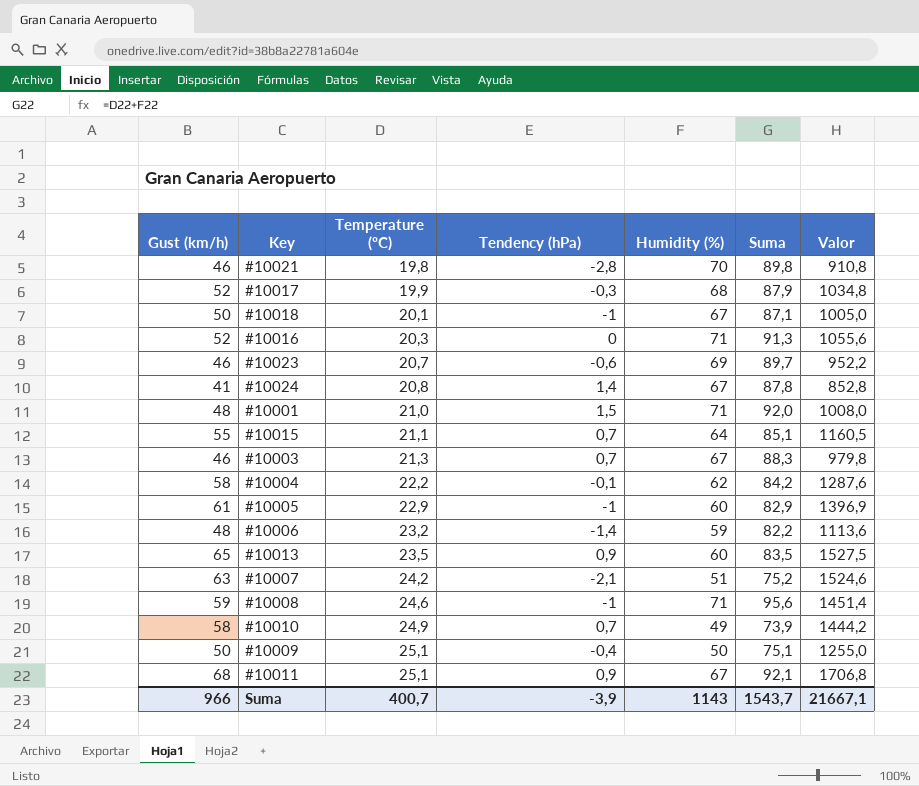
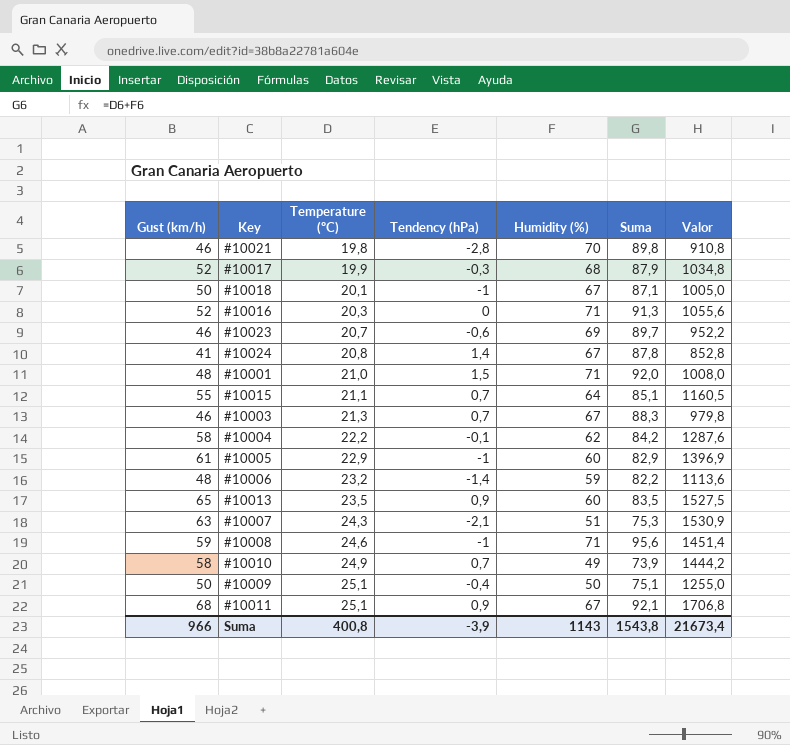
#10007 | Temperature (ºC): 24,2 -> 24,3
#10007 | Suma: 75,2 -> 75,3
#10007 | Valor: 1524,6 -> 1530,9
Suma | Temperature (ºC): 400,7 -> 400,8
Suma | Suma: 1543,7 -> 1543,8
Suma | Valor: 21667,1 -> 21673,4

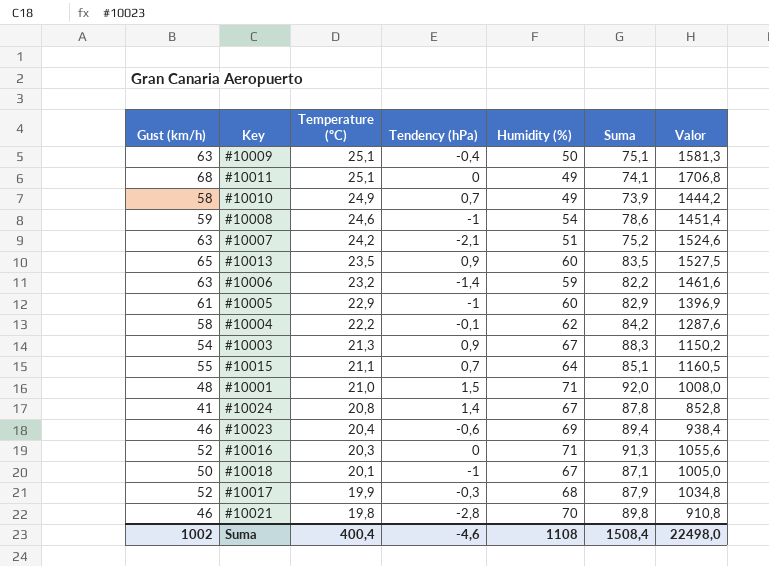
row order: Temperature (ºC) ascending -> Temperature (ºC) descending
#10009 | Gust (km/h): 50 -> 63
#10009 | Valor: 1255,0 -> 1581,3
#10011 | Tendency (hPa): 0,9 -> 0
#10011 | Humidity (%): 67 -> 49
#10011 | Suma: 92,1 -> 74,1
#10008 | Humidity (%): 71 -> 54
#10008 | Suma: 95,6 -> 78,6
#10007 | Temperature (ºC): 24,3 -> 24,2
#10007 | Suma: 75,3 -> 75,2
#10007 | Valor: 1530,9 -> 1524,6
#10006 | Gust (km/h): 48 -> 63
#10006 | Valor: 1113,6 -> 1461,6
#10003 | Gust (km/h): 46 -> 54
#10003 | Tendency (hPa): 0,7 -> 0,9
#10003 | Valor: 979,8 -> 1150,2
#10023 | Temperature (ºC): 20,7 -> 20,4
#10023 | Suma: 89,7 -> 89,4
#10023 | Valor: 952,2 -> 938,4
Suma | Gust (km/h): 966 -> 1002
Suma | Temperature (ºC): 400,8 -> 400,4
Suma | Tendency (hPa): -3,9 -> -4,6
Suma | Humidity (%): 1143 -> 1108
Suma | Suma: 1543,8 -> 1508,4
Suma | Valor: 21673,4 -> 22498,0

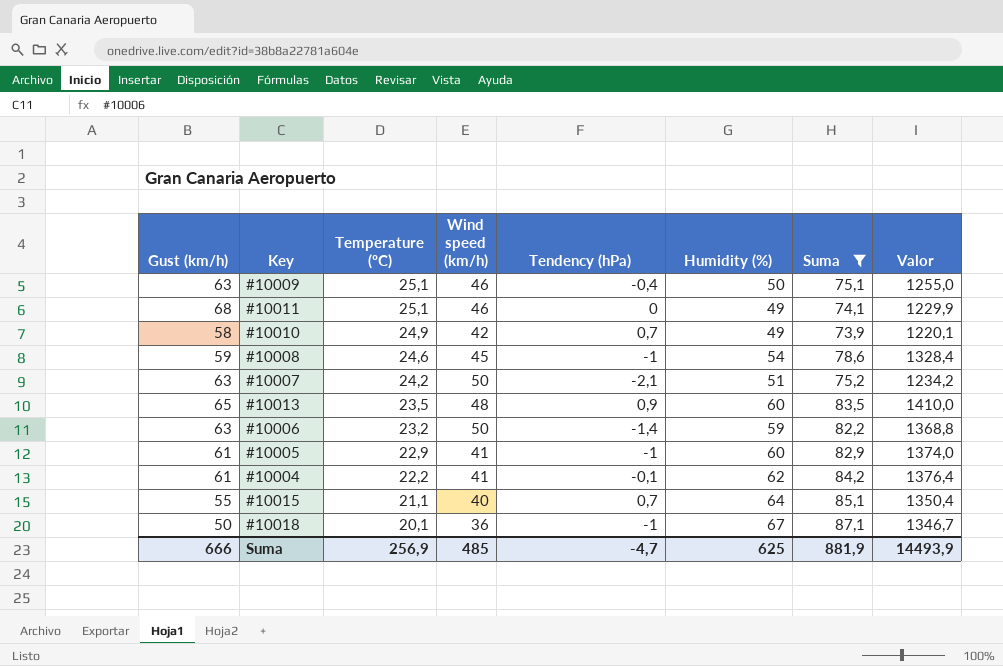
filter: none -> Suma <= 87,1
column Wind speed (km/h) | position: none -> 4
column Valor | formula: [Gust (km/h)] * [Temperature (ºC)] -> [Temperature (ºC)] * [Humidity (%)]
#10004 | Gust (km/h): 58 -> 61
Suma | Gust (km/h): 1002 -> 666
Suma | Temperature (ºC): 400,4 -> 256,9
Suma | Tendency (hPa): -4,6 -> -4,7
Suma | Humidity (%): 1108 -> 625
Suma | Suma: 1508,4 -> 881,9
Suma | Valor: 22498,0 -> 14493,9

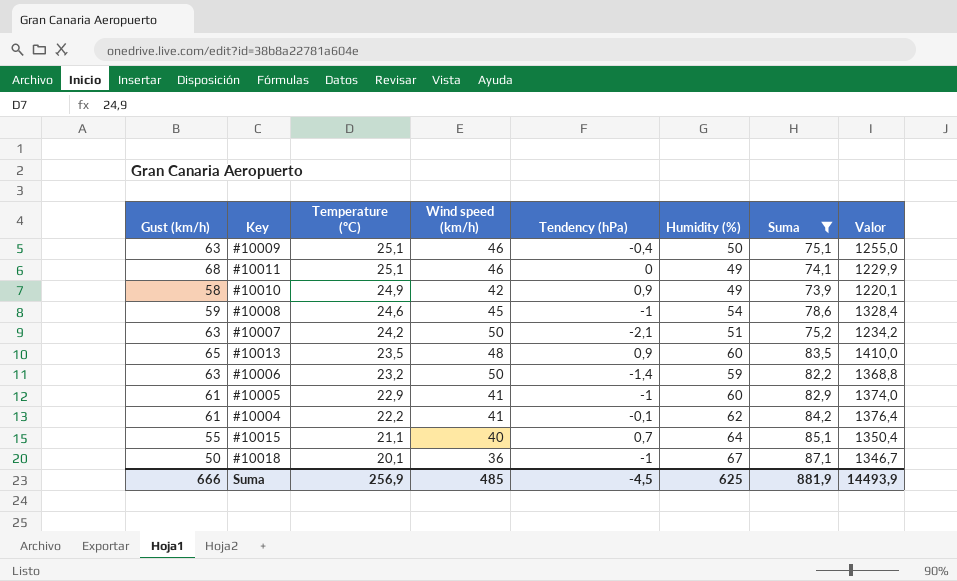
#10010 | Tendency (hPa): 0,7 -> 0,9
Suma | Tendency (hPa): -4,7 -> -4,5

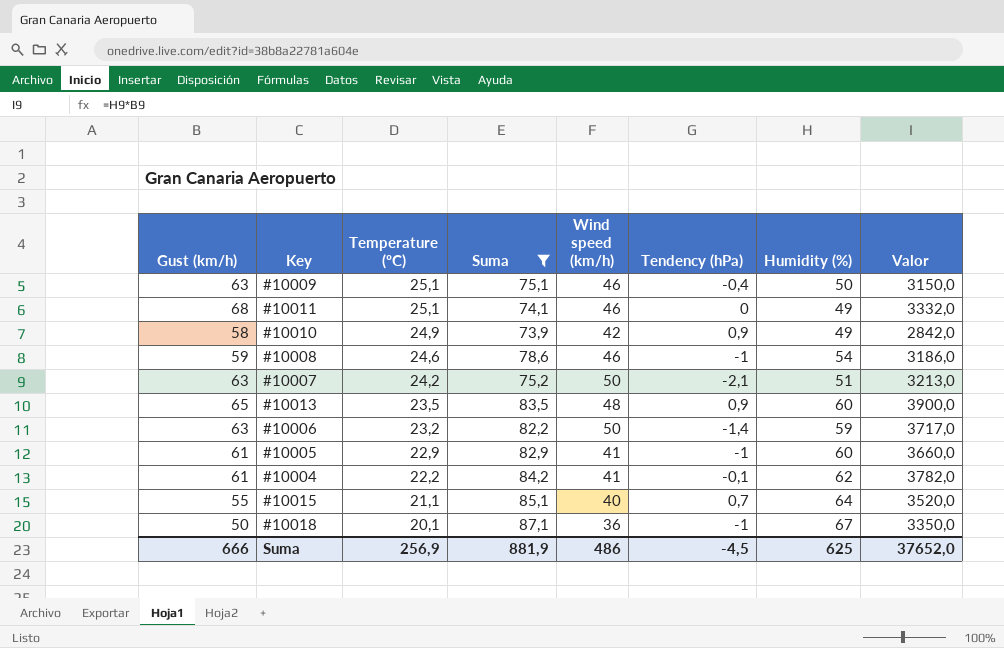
column Suma | position: 7 -> 4
column Valor | formula: [Temperature (ºC)] * [Humidity (%)] -> [Gust (km/h)] * [Humidity (%)]
#10008 | Wind speed (km/h): 45 -> 46
Suma | Wind speed (km/h): 485 -> 486
Suma | Valor: 14493,9 -> 37652,0

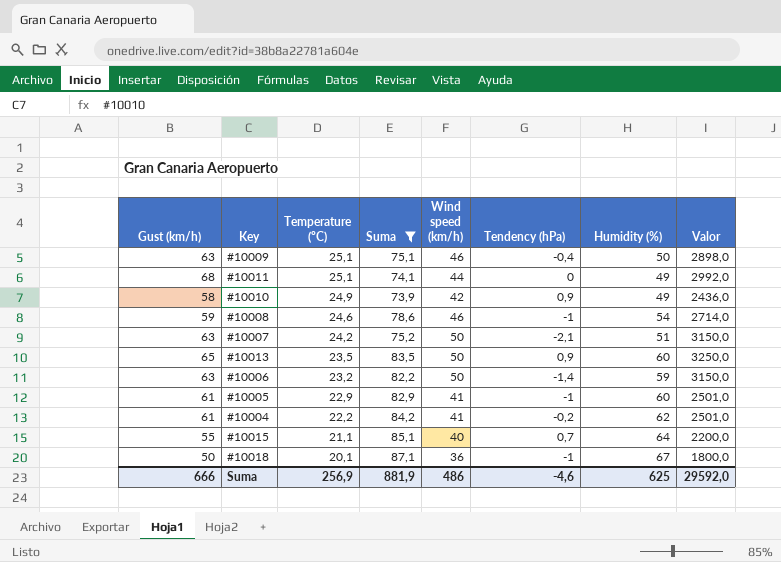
column Valor | formula: [Gust (km/h)] * [Humidity (%)] -> [Gust (km/h)] * [Wind speed (km/h)]
#10011 | Wind speed (km/h): 46 -> 44
#10013 | Wind speed (km/h): 48 -> 50
#10004 | Tendency (hPa): -0,1 -> -0,2
Suma | Tendency (hPa): -4,5 -> -4,6
Suma | Valor: 37652,0 -> 29592,0

